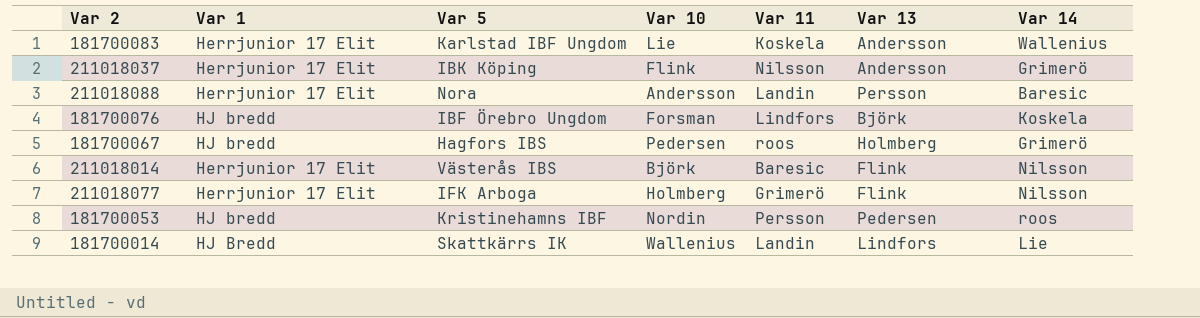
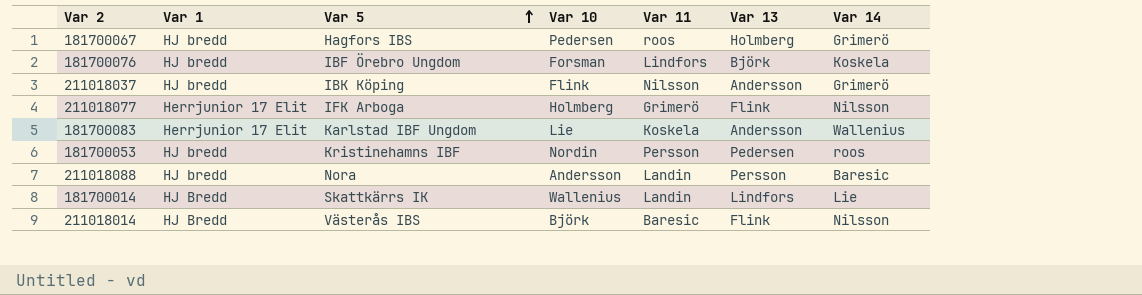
row order: none -> Var 5 ascending
211018037 | Var 1: Herrjunior 17 Elit -> HJ bredd
211018088 | Var 1: Herrjunior 17 Elit -> HJ bredd
211018014 | Var 1: Herrjunior 17 Elit -> HJ Bredd

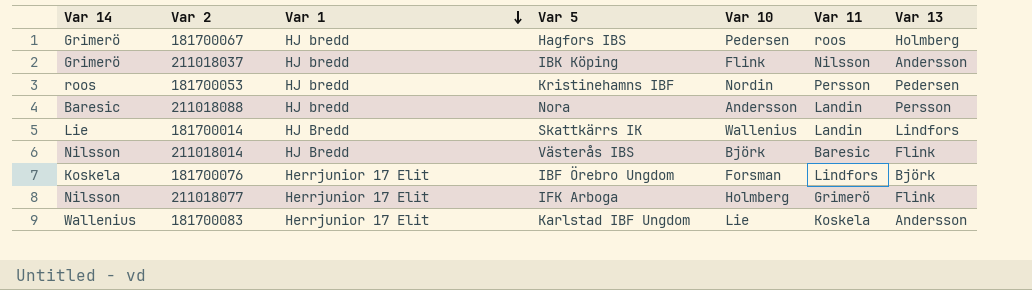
row order: Var 5 ascending -> Var 1 descending
column Var 14 | position: 7 -> 1
181700076 | Var 1: HJ bredd -> Herrjunior 17 Elit

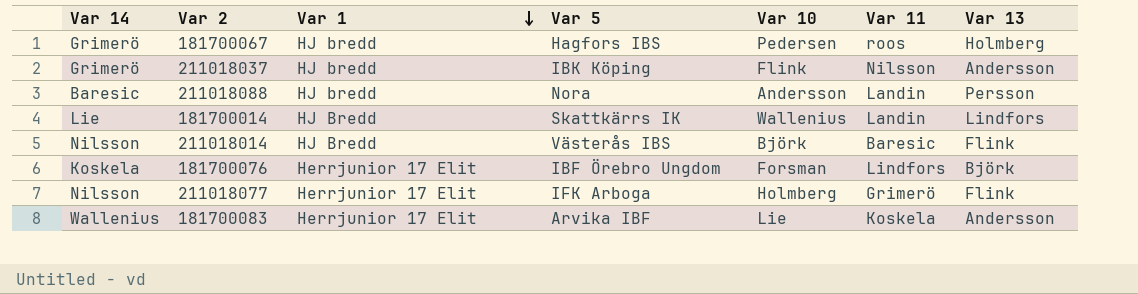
row 181700053: roos | HJ bredd | Kristinehamns IBF | Nordin | Persson | Pedersen -> none
181700083 | Var 5: Karlstad IBF Ungdom -> Arvika IBF

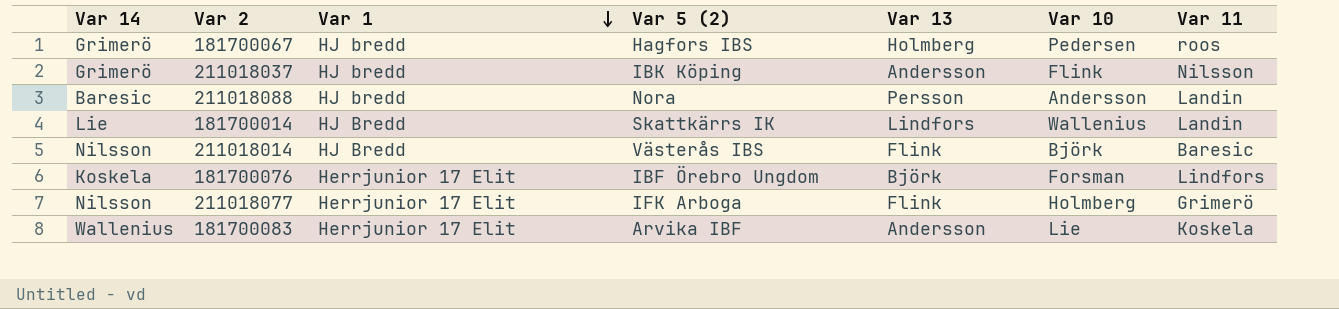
column name: Var 5 -> Var 5 (2)
column Var 13 | position: 7 -> 5

